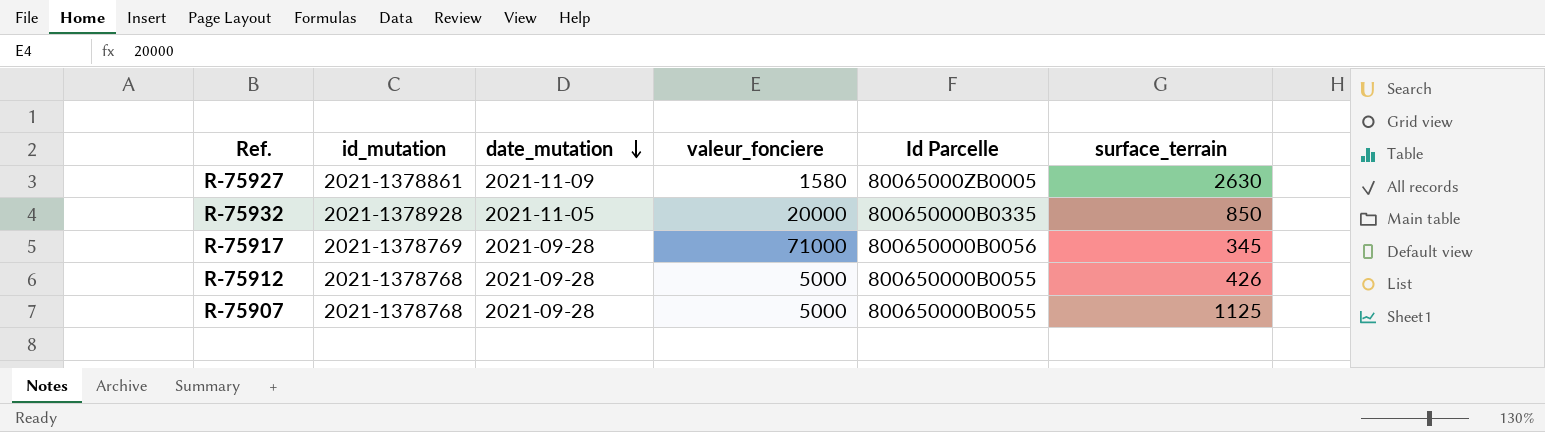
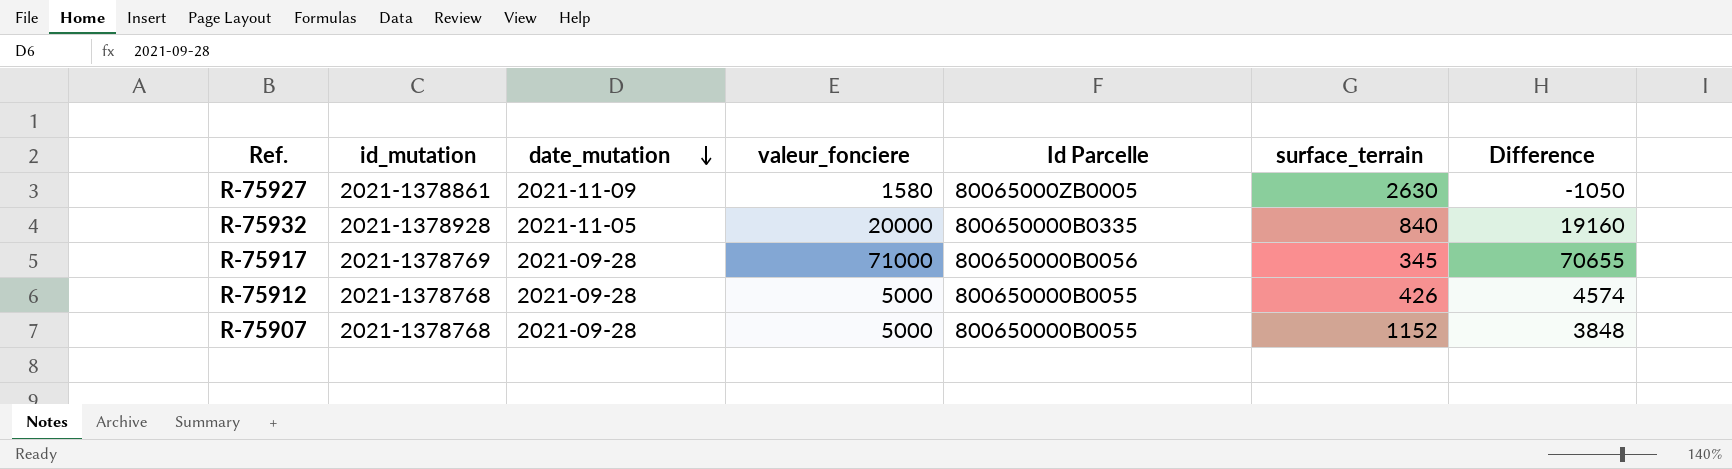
column Difference | formula: none -> [valeur_fonciere] - [surface_terrain]
R-75932 | surface_terrain: 850 -> 840
R-75907 | surface_terrain: 1125 -> 1152

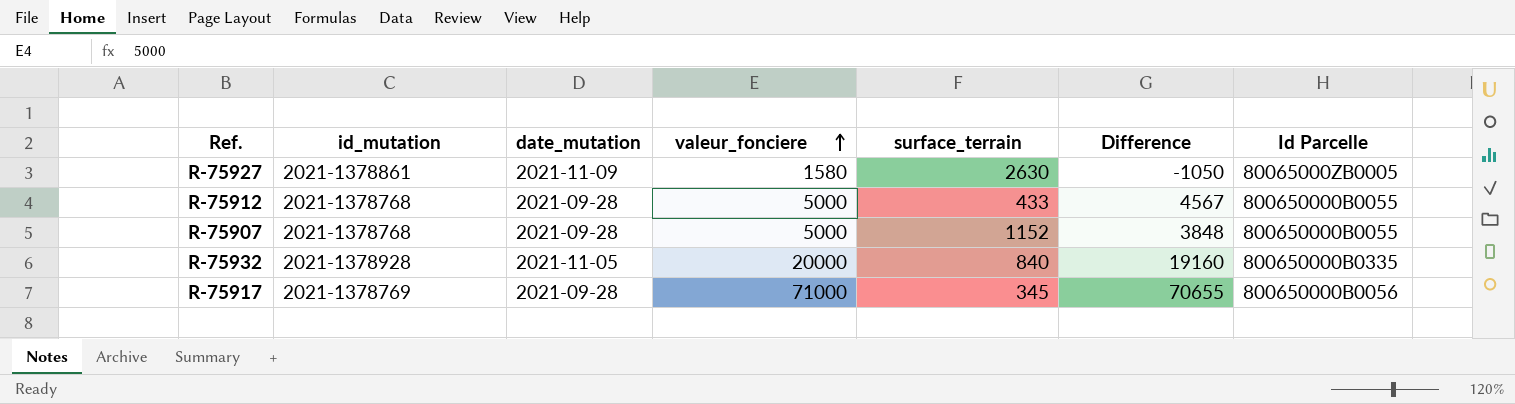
row order: date_mutation descending -> valeur_fonciere ascending
column Id Parcelle | position: 5 -> 7
R-75912 | surface_terrain: 426 -> 433
R-75912 | Difference: 4574 -> 4567

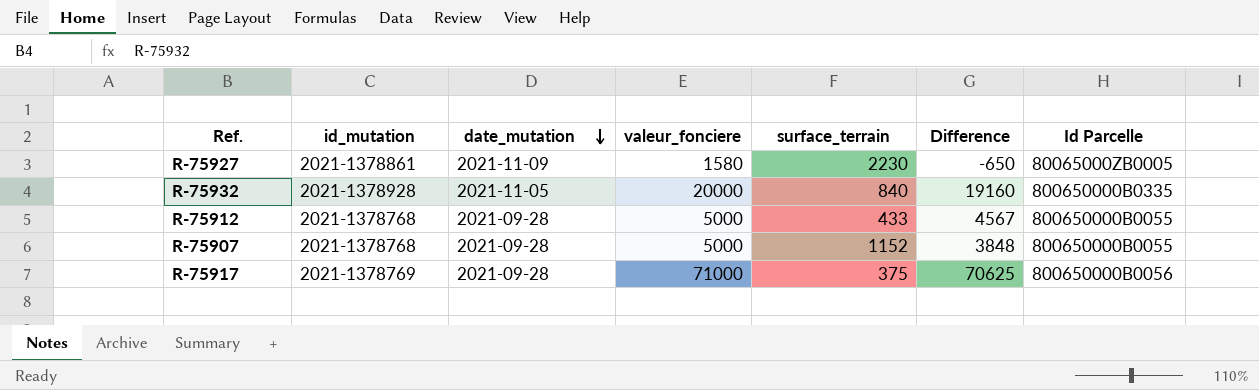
row order: valeur_fonciere ascending -> date_mutation descending
R-75927 | surface_terrain: 2630 -> 2230
R-75927 | Difference: -1050 -> -650
R-75917 | surface_terrain: 345 -> 375
R-75917 | Difference: 70655 -> 70625

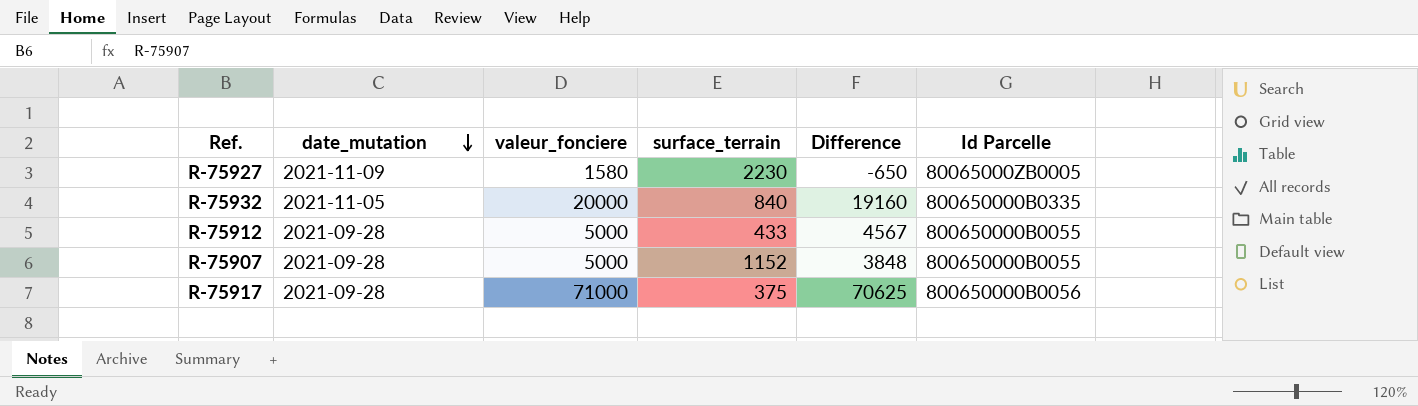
column id_mutation | position: 2 -> none

